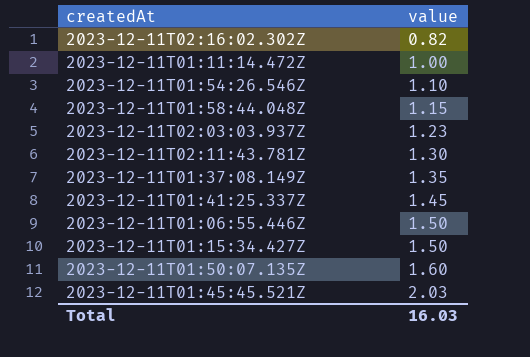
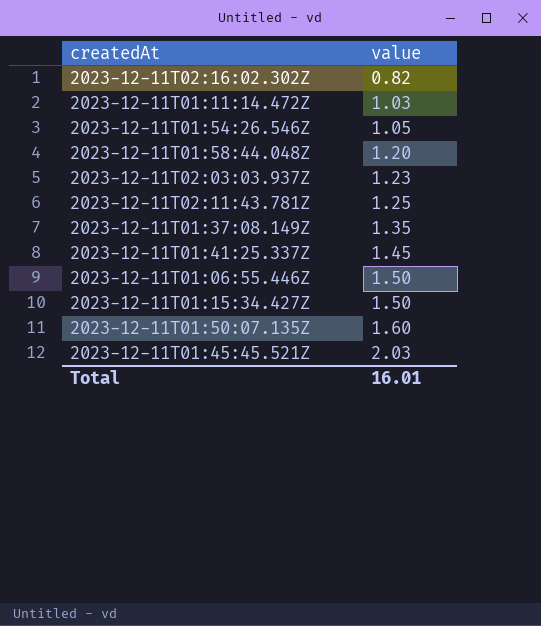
2023-12-11T01:11:14.472Z | value: 1.00 -> 1.03
2023-12-11T01:54:26.546Z | value: 1.10 -> 1.05
2023-12-11T01:58:44.048Z | value: 1.15 -> 1.20
2023-12-11T02:11:43.781Z | value: 1.30 -> 1.25
Total | value: 16.03 -> 16.01

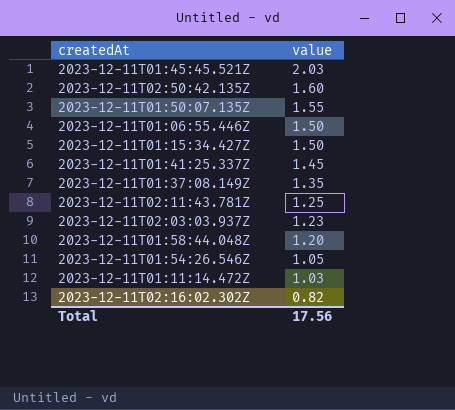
row order: value ascending -> value descending
row 2023-12-11T02:50:42.135Z: none -> 1.60
2023-12-11T01:50:07.135Z | value: 1.60 -> 1.55
Total | value: 16.01 -> 17.56

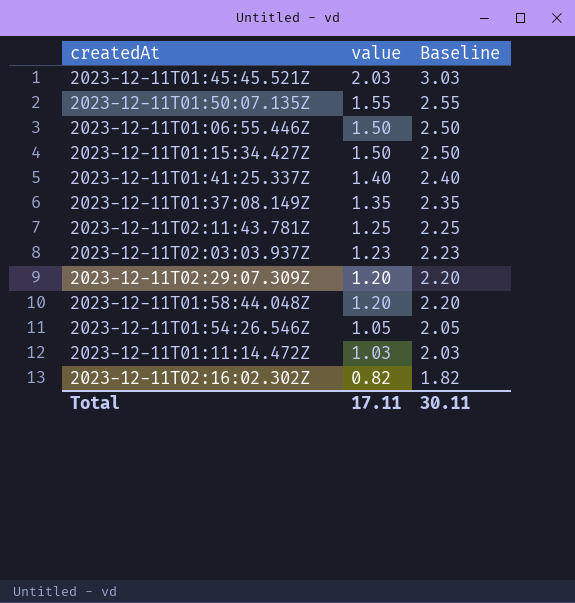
column Baseline | formula: none -> [value] + 1
row 2023-12-11T02:50:42.135Z: 1.60 -> none
2023-12-11T01:41:25.337Z | value: 1.45 -> 1.40
row 2023-12-11T02:29:07.309Z: none -> 1.20 | 2.20
Total | value: 17.56 -> 17.11

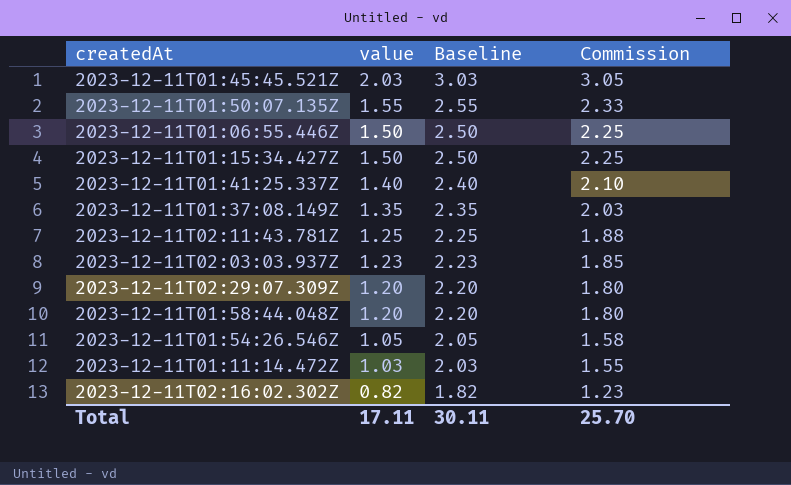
column Commission | formula: none -> [value] * 1.5

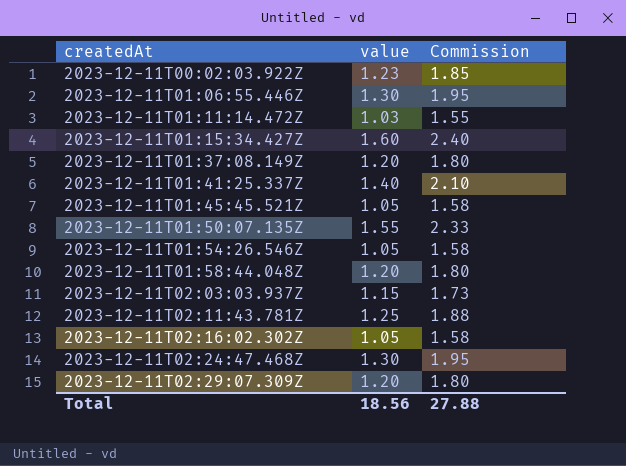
row order: value descending -> createdAt ascending
column Baseline | formula: [value] + 1 -> none
row 2023-12-11T00:02:03.922Z: none -> 1.23 | 1.85
2023-12-11T01:06:55.446Z | value: 1.50 -> 1.30
2023-12-11T01:06:55.446Z | Commission: 2.25 -> 1.95
2023-12-11T01:15:34.427Z | value: 1.50 -> 1.60
2023-12-11T01:15:34.427Z | Commission: 2.25 -> 2.40
2023-12-11T01:37:08.149Z | value: 1.35 -> 1.20
2023-12-11T01:37:08.149Z | Commission: 2.03 -> 1.80
2023-12-11T01:45:45.521Z | value: 2.03 -> 1.05
2023-12-11T01:45:45.521Z | Commission: 3.05 -> 1.58
2023-12-11T02:03:03.937Z | value: 1.23 -> 1.15
2023-12-11T02:03:03.937Z | Commission: 1.85 -> 1.73
2023-12-11T02:16:02.302Z | value: 0.82 -> 1.05
2023-12-11T02:16:02.302Z | Commission: 1.23 -> 1.58
row 2023-12-11T02:24:47.468Z: none -> 1.30 | 1.95
Total | value: 17.11 -> 18.56
Total | Commission: 25.70 -> 27.88

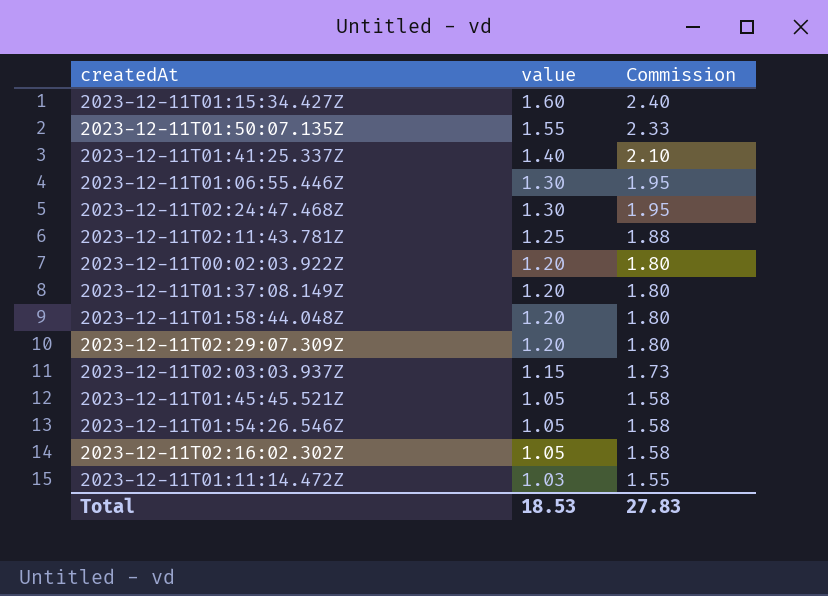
row order: createdAt ascending -> value descending
2023-12-11T00:02:03.922Z | value: 1.23 -> 1.20
2023-12-11T00:02:03.922Z | Commission: 1.85 -> 1.80
Total | value: 18.56 -> 18.53
Total | Commission: 27.88 -> 27.83

